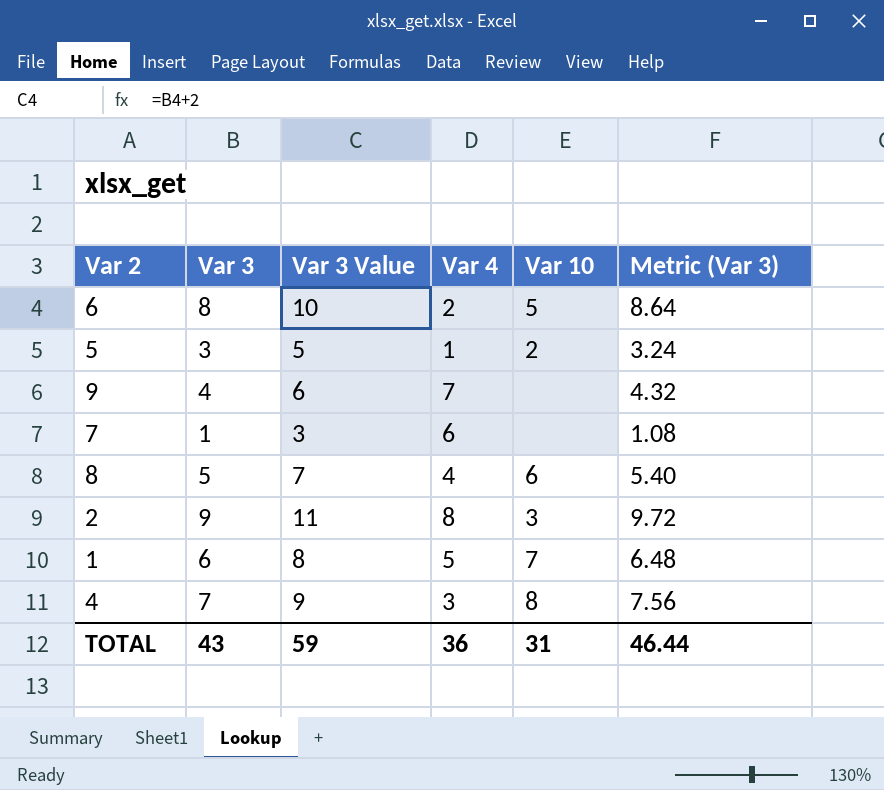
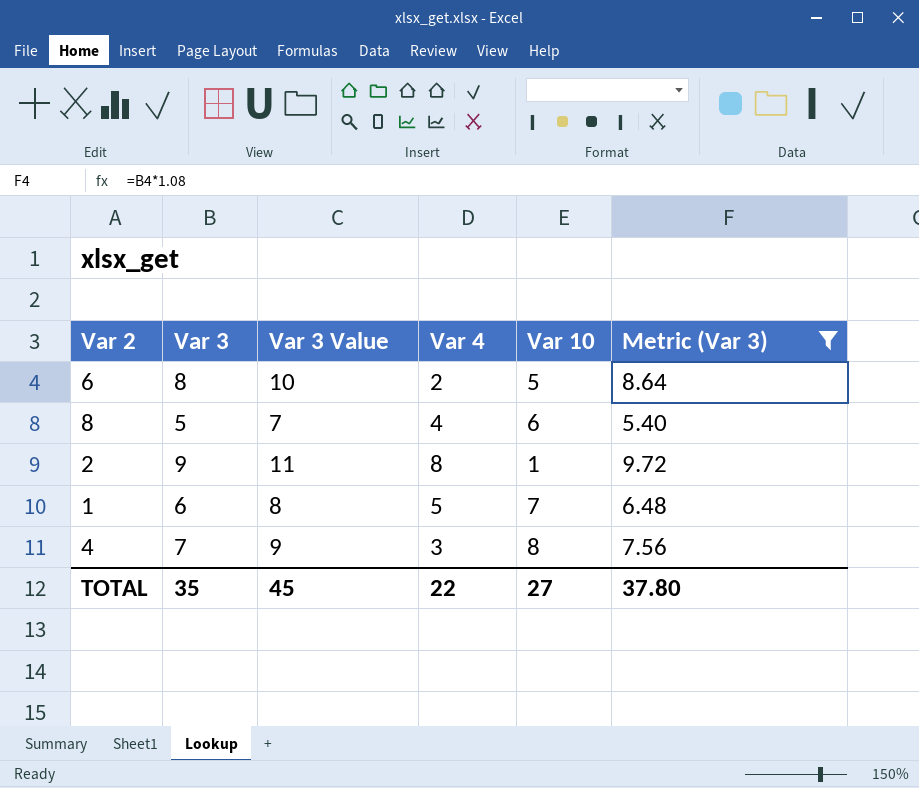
filter: none -> Metric (Var 3) >= 5.40
2 | Var 10: 3 -> 1
TOTAL | Var 3: 43 -> 35
TOTAL | Var 3 Value: 59 -> 45
TOTAL | Var 4: 36 -> 22
TOTAL | Var 10: 31 -> 27
TOTAL | Metric (Var 3): 46.44 -> 37.80

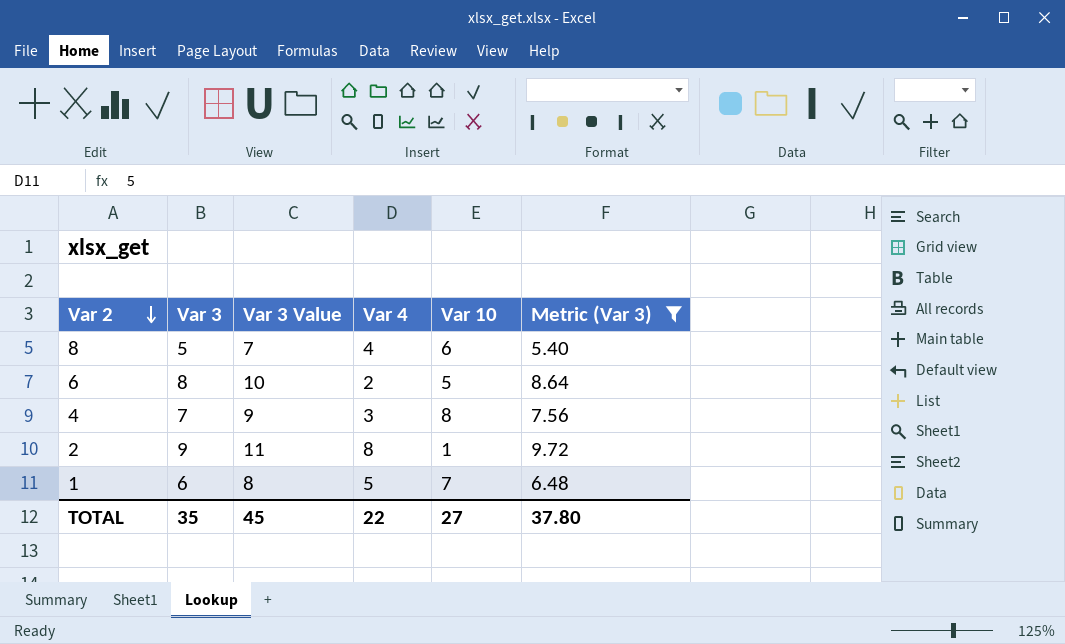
row order: none -> Var 2 descending

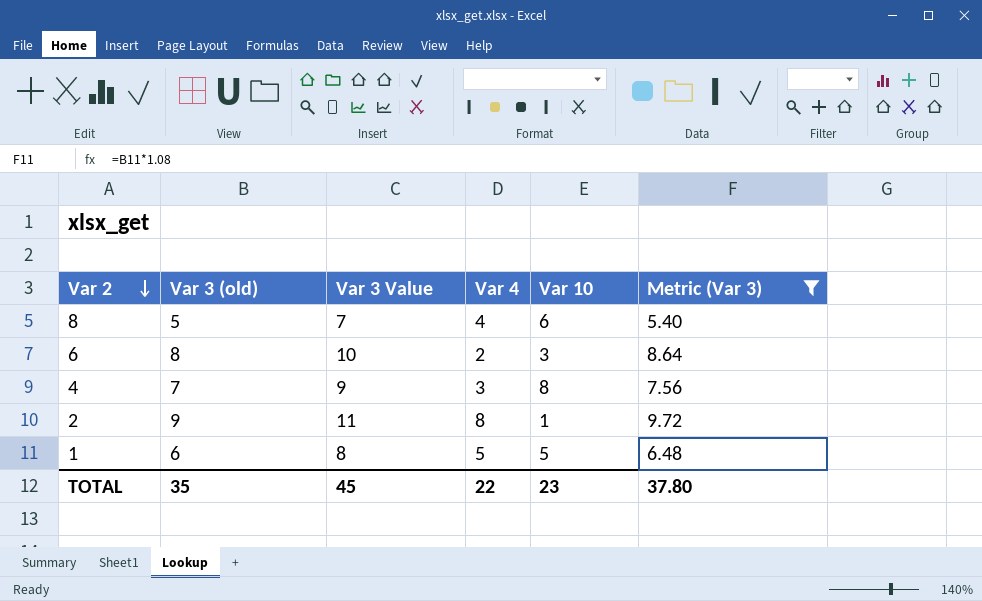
column name: Var 3 -> Var 3 (old)
6 | Var 10: 5 -> 3
1 | Var 10: 7 -> 5
TOTAL | Var 10: 27 -> 23

